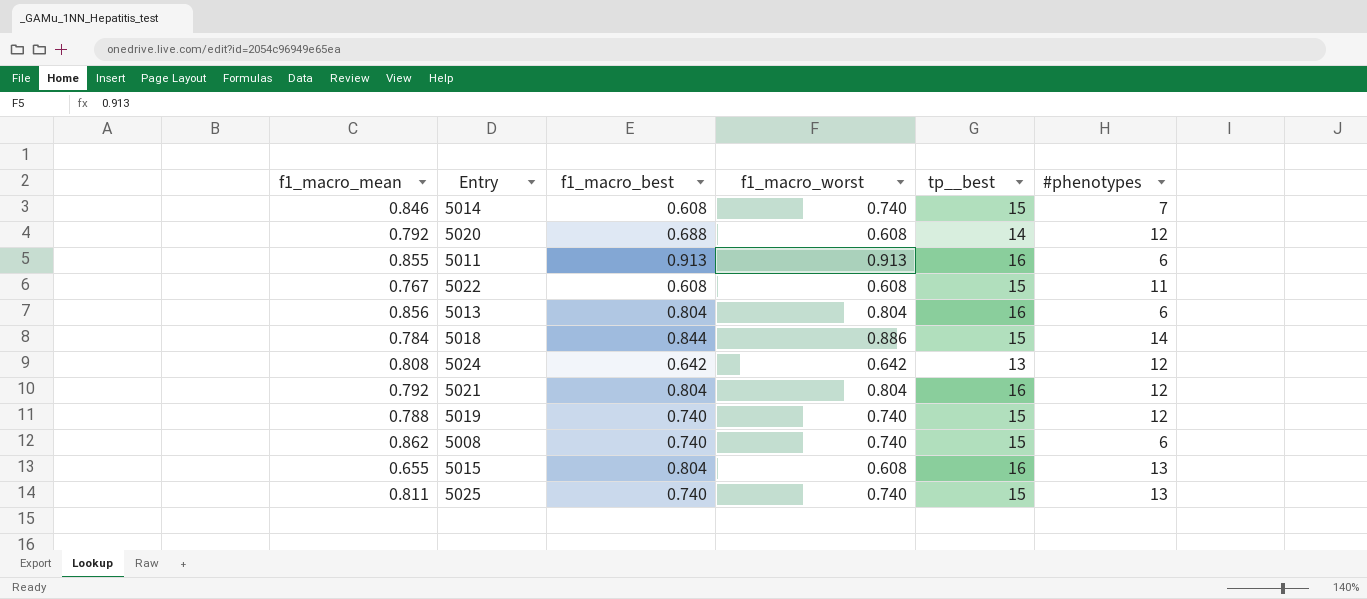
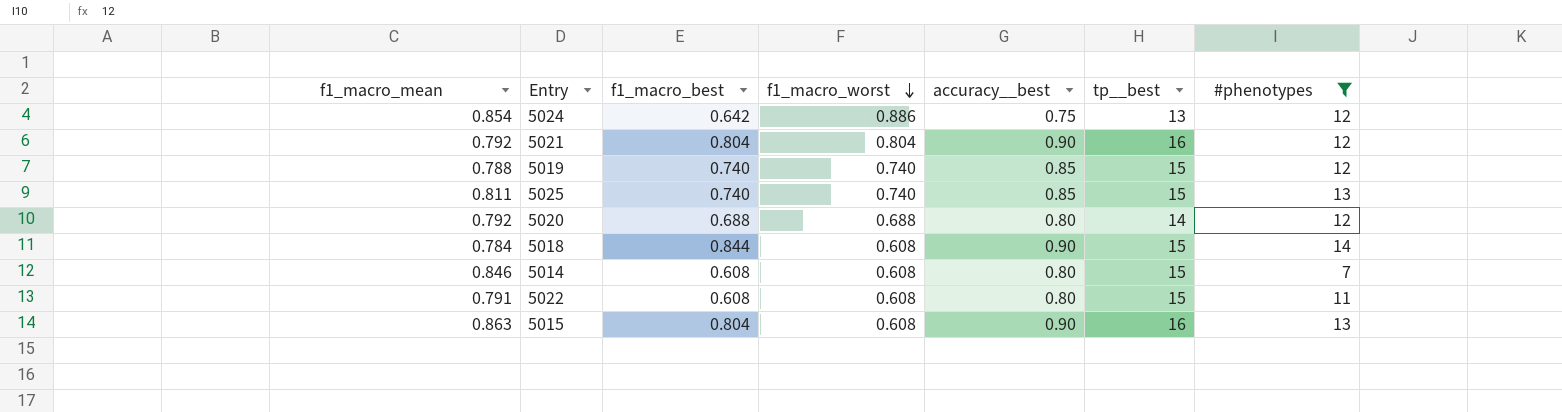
filter: none -> #phenotypes != 6
row order: none -> f1_macro_worst descending
column accuracy__best | position: none -> 5
5024 | f1_macro_mean: 0.808 -> 0.854
5024 | f1_macro_worst: 0.642 -> 0.886
5020 | f1_macro_worst: 0.608 -> 0.688
5018 | f1_macro_worst: 0.886 -> 0.608
5014 | f1_macro_worst: 0.740 -> 0.608
5022 | f1_macro_mean: 0.767 -> 0.791
5015 | f1_macro_mean: 0.655 -> 0.863

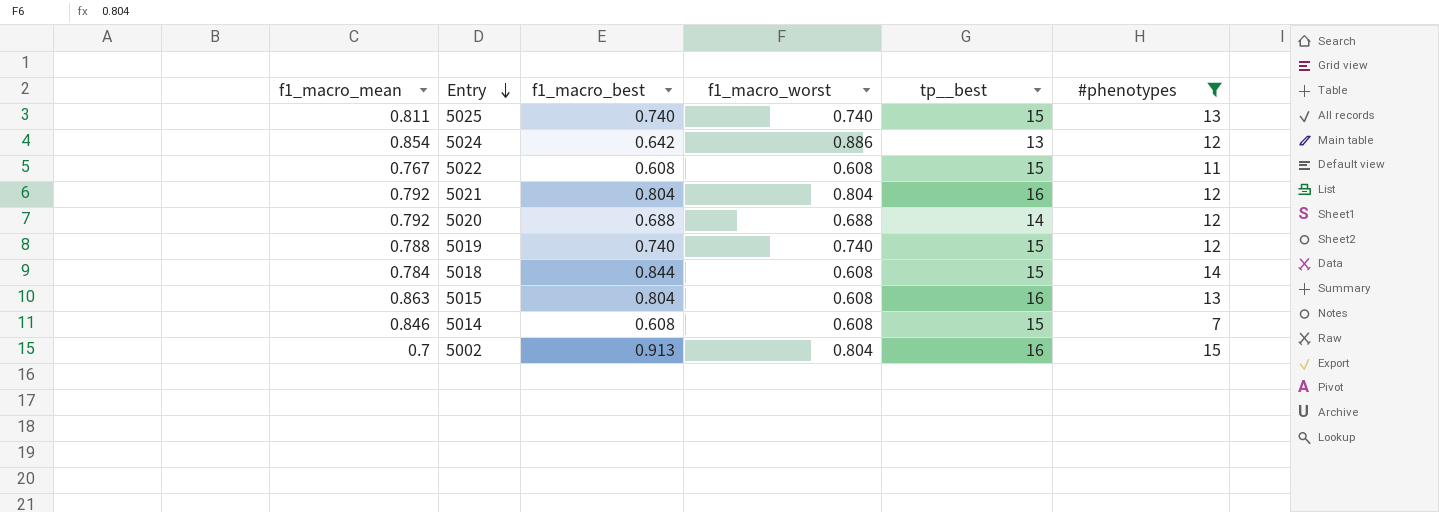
row order: f1_macro_worst descending -> Entry descending
column accuracy__best | position: 5 -> none
5022 | f1_macro_mean: 0.791 -> 0.767
row 5002: none -> 0.7 | 0.913 | 0.804 | 16 | 15

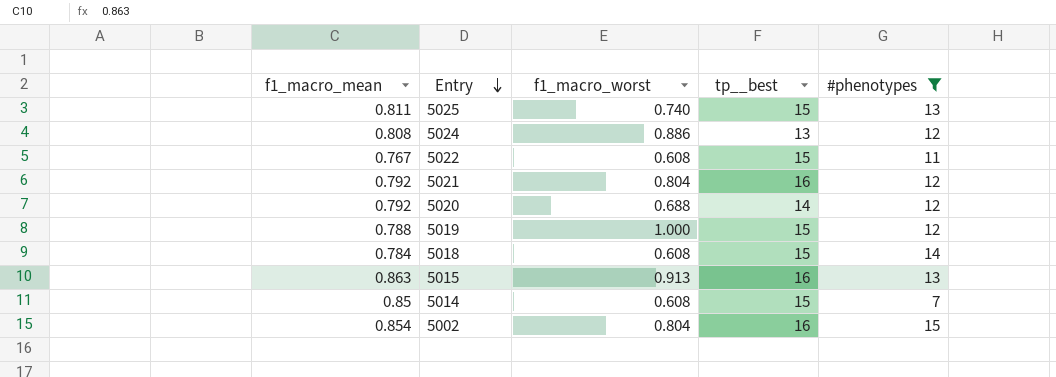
column f1_macro_best | position: 3 -> none
5024 | f1_macro_mean: 0.854 -> 0.808
5019 | f1_macro_worst: 0.740 -> 1.000
5015 | f1_macro_worst: 0.608 -> 0.913
5014 | f1_macro_mean: 0.846 -> 0.85
5002 | f1_macro_mean: 0.7 -> 0.854

